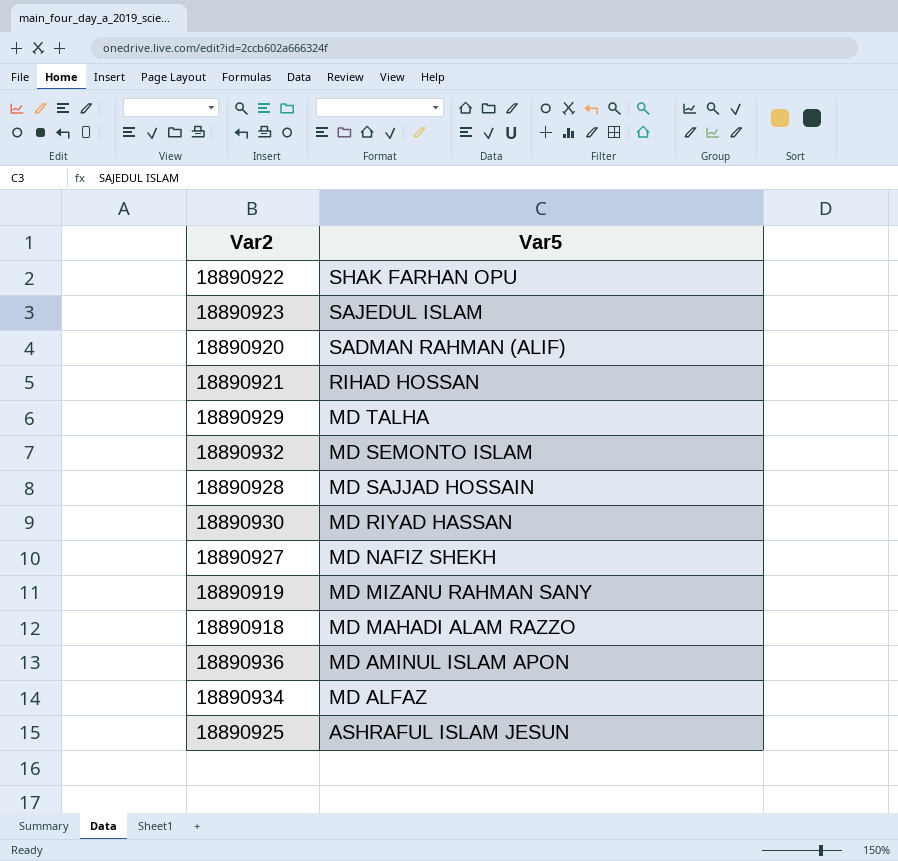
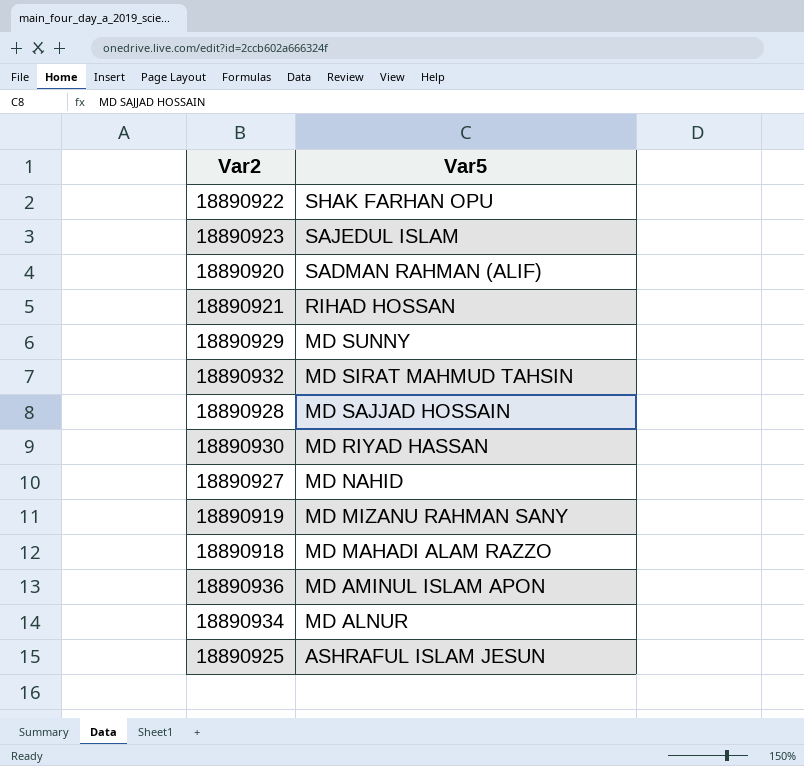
18890929 | Var5: MD TALHA -> MD SUNNY
18890932 | Var5: MD SEMONTO ISLAM -> MD SIRAT MAHMUD TAHSIN
18890927 | Var5: MD NAFIZ SHEKH -> MD NAHID
18890934 | Var5: MD ALFAZ -> MD ALNUR

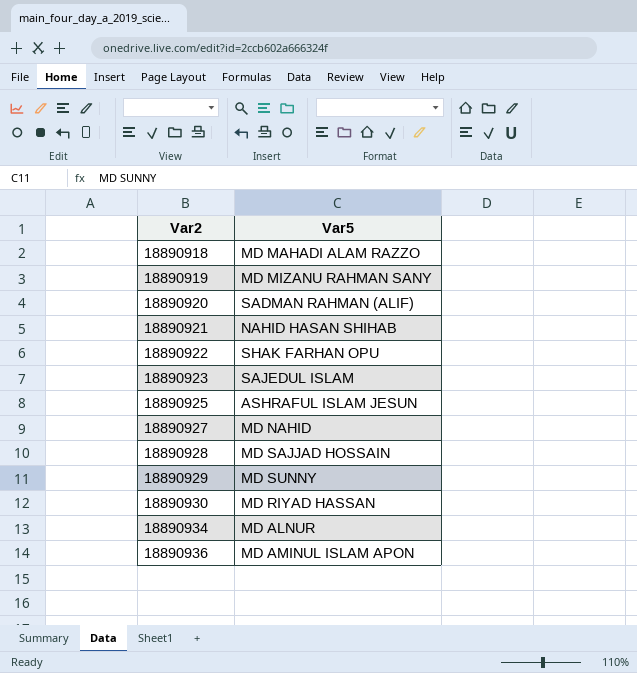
row order: Var5 descending -> Var2 ascending
row 18890932: MD SIRAT MAHMUD TAHSIN -> none
18890921 | Var5: RIHAD HOSSAN -> NAHID HASAN SHIHAB

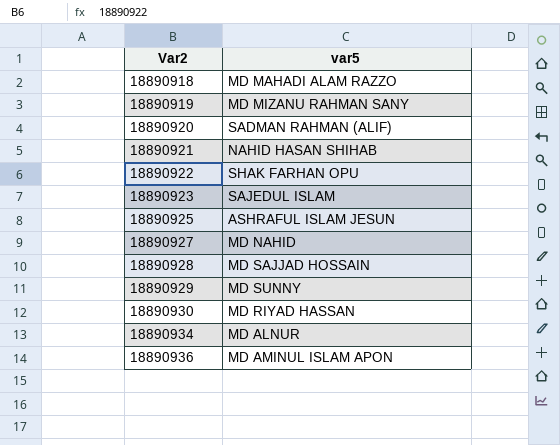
column name: Var5 -> var5

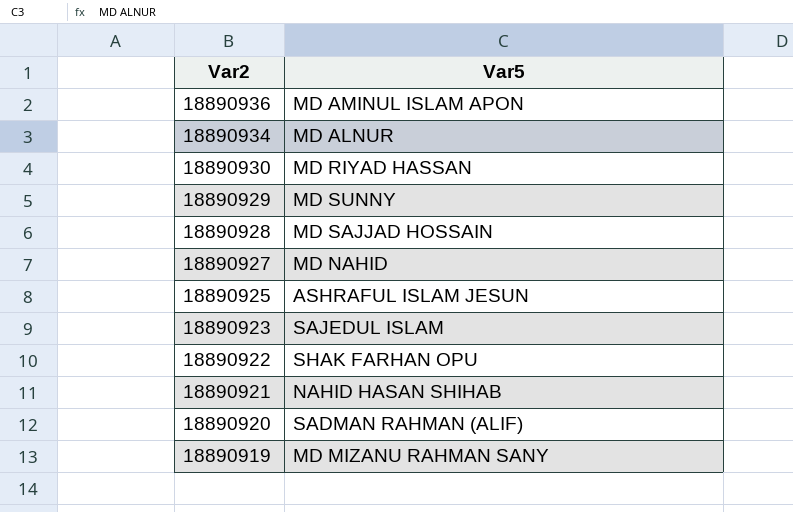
row order: Var2 ascending -> Var2 descending
column name: var5 -> Var5
row 18890918: MD MAHADI ALAM RAZZO -> none

